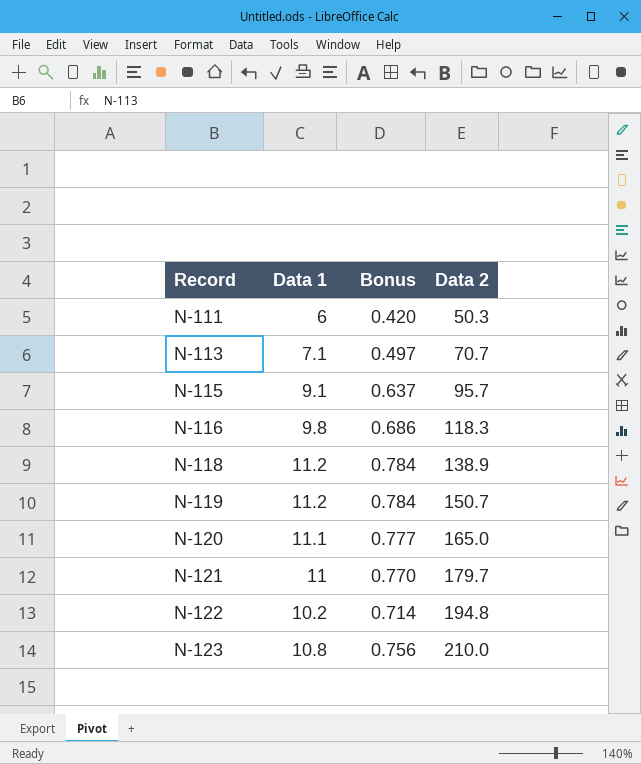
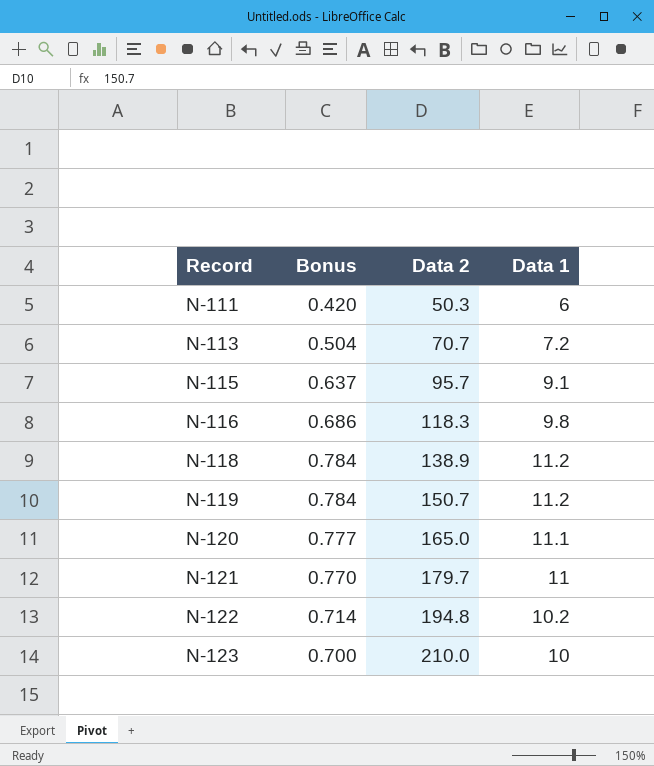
column Data 1 | position: 2 -> 4
N-113 | Bonus: 0.497 -> 0.504
N-113 | Data 1: 7.1 -> 7.2
N-123 | Bonus: 0.756 -> 0.700
N-123 | Data 1: 10.8 -> 10

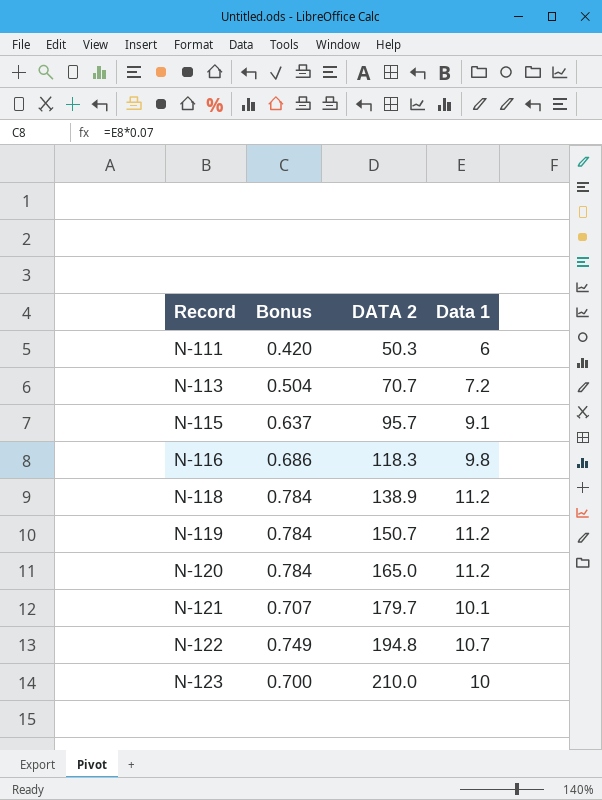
column name: Data 2 -> DATA 2
N-120 | Bonus: 0.777 -> 0.784
N-120 | Data 1: 11.1 -> 11.2
N-121 | Bonus: 0.770 -> 0.707
N-121 | Data 1: 11 -> 10.1
N-122 | Bonus: 0.714 -> 0.749
N-122 | Data 1: 10.2 -> 10.7

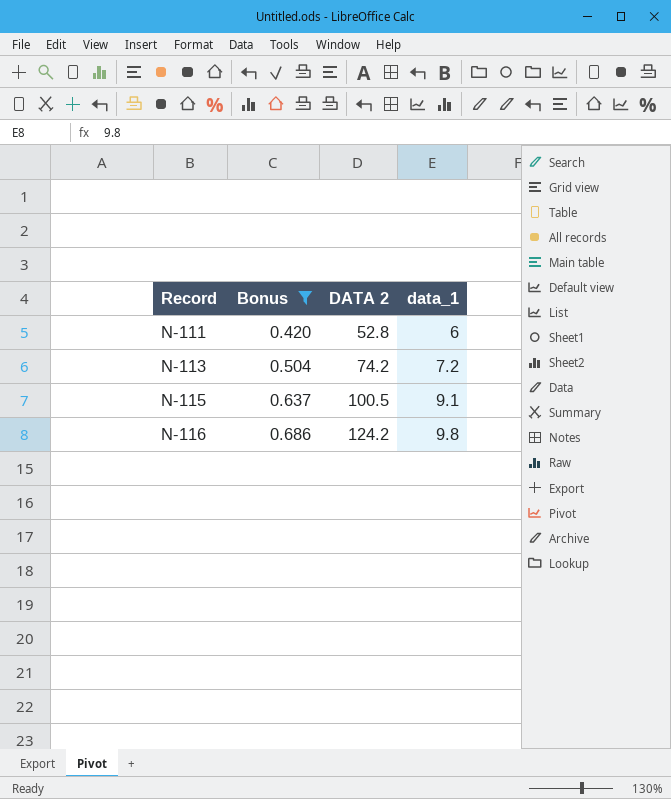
filter: none -> Bonus <= 0.686
column name: Data 1 -> data_1
N-111 | DATA 2: 50.3 -> 52.8
N-113 | DATA 2: 70.7 -> 74.2
N-115 | DATA 2: 95.7 -> 100.5
N-116 | DATA 2: 118.3 -> 124.2

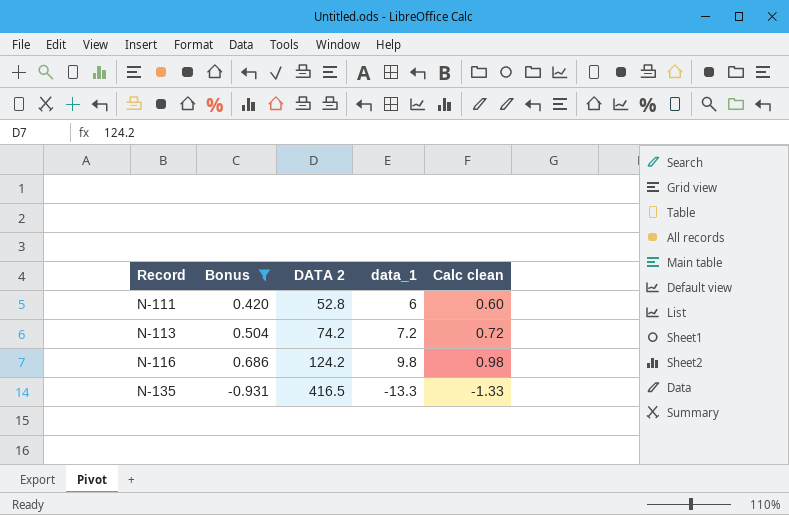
column Calc clean | formula: none -> [data_1] * 0.1
row N-115: 0.637 | 100.5 | 9.1 -> none
row N-135: none -> -0.931 | 416.5 | -13.3 | -1.33

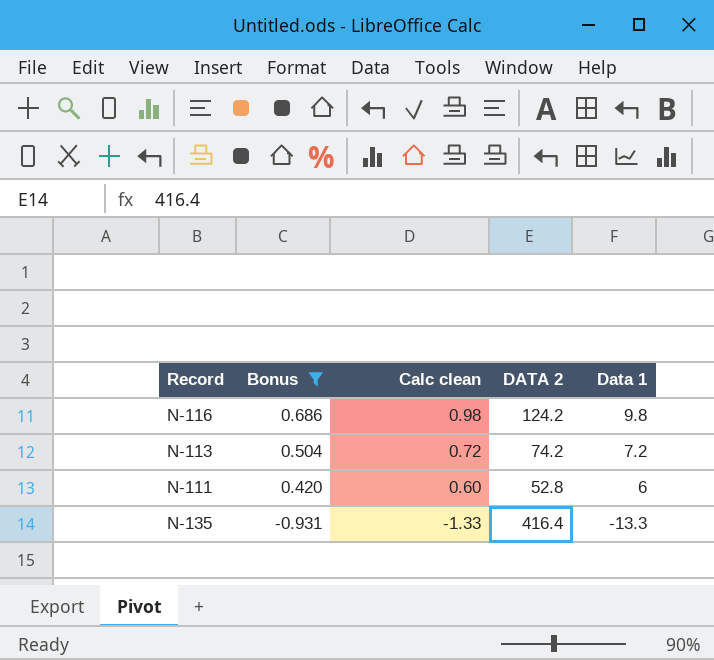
row order: Record ascending -> Bonus descending
column Calc clean | position: 5 -> 3
column name: data_1 -> Data 1
N-135 | DATA 2: 416.5 -> 416.4

